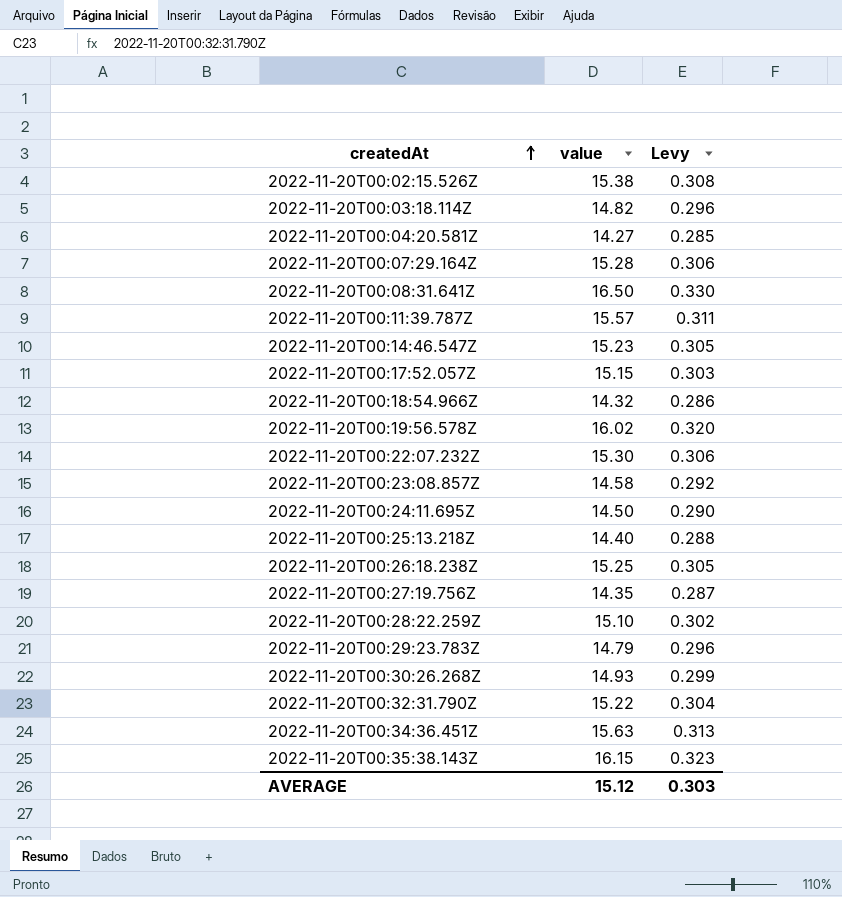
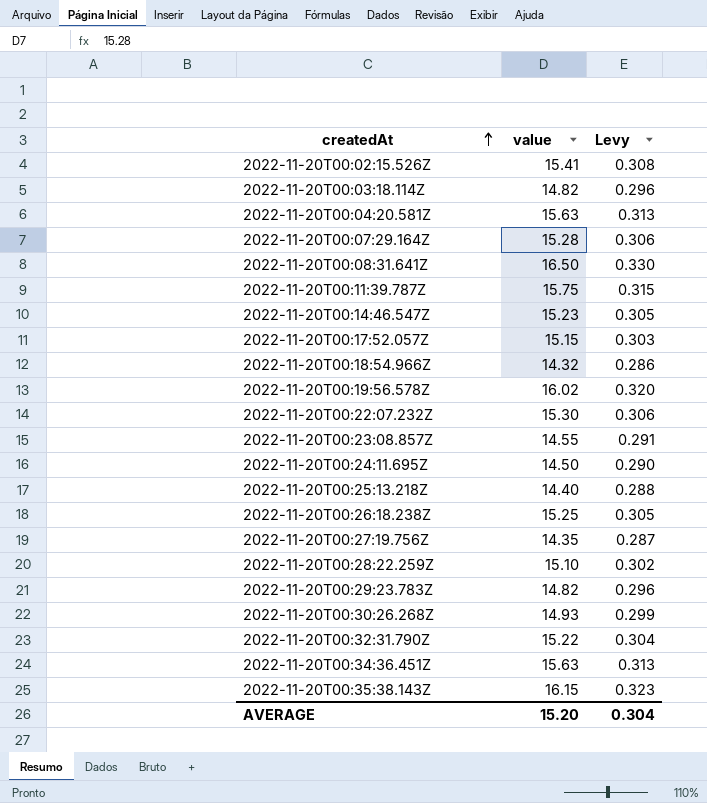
2022-11-20T00:02:15.526Z | value: 15.38 -> 15.41
2022-11-20T00:04:20.581Z | value: 14.27 -> 15.63
2022-11-20T00:04:20.581Z | Levy: 0.285 -> 0.313
2022-11-20T00:11:39.787Z | value: 15.57 -> 15.75
2022-11-20T00:11:39.787Z | Levy: 0.311 -> 0.315
2022-11-20T00:23:08.857Z | value: 14.58 -> 14.55
2022-11-20T00:23:08.857Z | Levy: 0.292 -> 0.291
2022-11-20T00:29:23.783Z | value: 14.79 -> 14.82
AVERAGE | value: 15.12 -> 15.20
AVERAGE | Levy: 0.303 -> 0.304

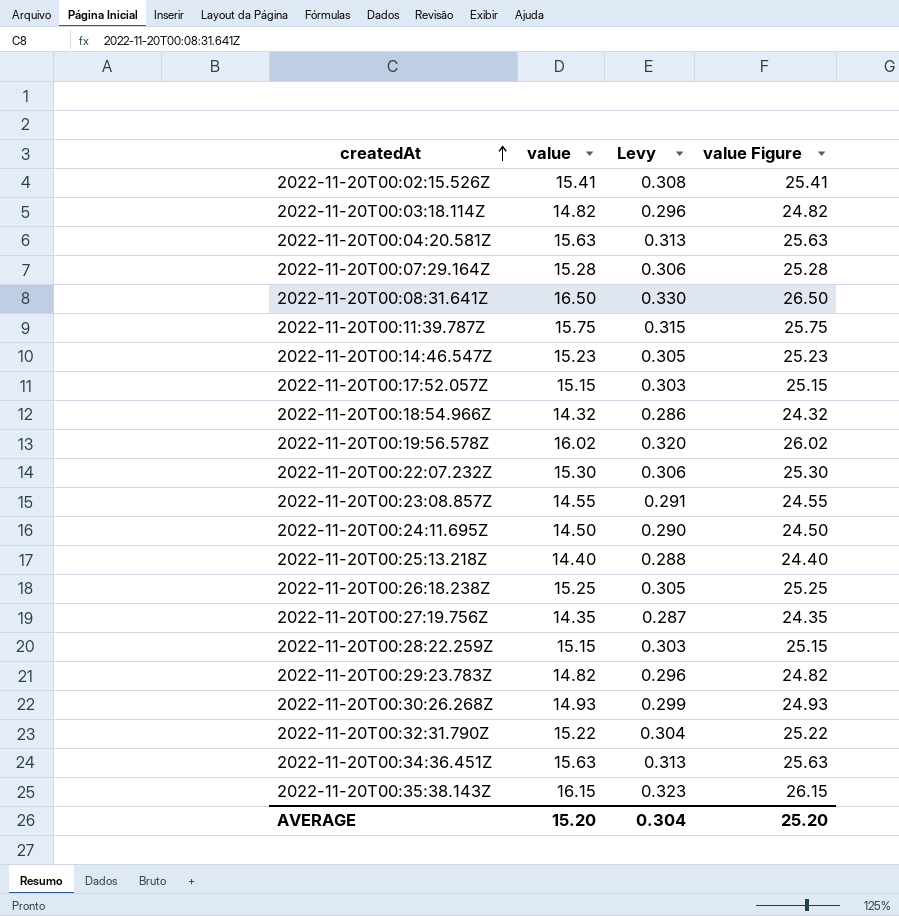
column value Figure | formula: none -> [value] + 10
2022-11-20T00:28:22.259Z | value: 15.10 -> 15.15
2022-11-20T00:28:22.259Z | Levy: 0.302 -> 0.303

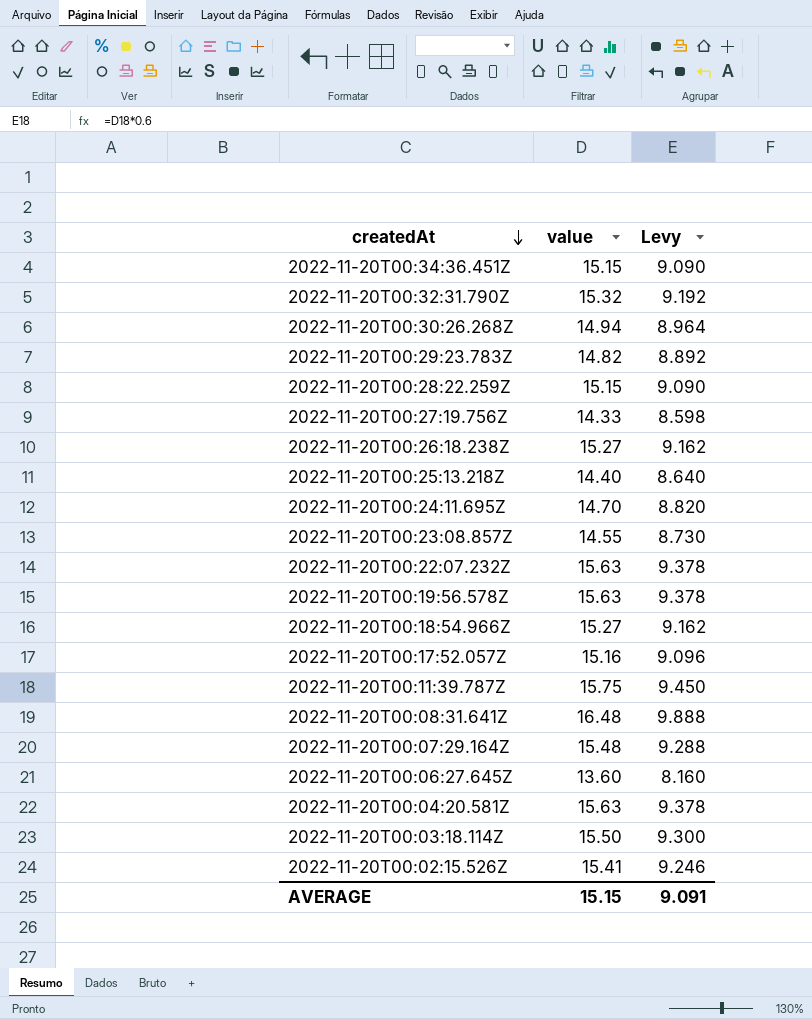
row order: createdAt ascending -> createdAt descending
column value Figure | formula: [value] + 10 -> none
column Levy | formula: [value] * 0.02 -> [value] * 0.6
row 2022-11-20T00:14:46.547Z: 15.23 | 0.305 | 25.23 -> none
row 2022-11-20T00:35:38.143Z: 16.15 | 0.323 | 26.15 -> none
2022-11-20T00:34:36.451Z | value: 15.63 -> 15.15
2022-11-20T00:32:31.790Z | value: 15.22 -> 15.32
2022-11-20T00:30:26.268Z | value: 14.93 -> 14.94
2022-11-20T00:27:19.756Z | value: 14.35 -> 14.33
2022-11-20T00:26:18.238Z | value: 15.25 -> 15.27
2022-11-20T00:24:11.695Z | value: 14.50 -> 14.70
2022-11-20T00:22:07.232Z | value: 15.30 -> 15.63
2022-11-20T00:19:56.578Z | value: 16.02 -> 15.63
2022-11-20T00:18:54.966Z | value: 14.32 -> 15.27
2022-11-20T00:17:52.057Z | value: 15.15 -> 15.16
2022-11-20T00:08:31.641Z | value: 16.50 -> 16.48
2022-11-20T00:07:29.164Z | value: 15.28 -> 15.48
row 2022-11-20T00:06:27.645Z: none -> 13.60 | 8.160
2022-11-20T00:03:18.114Z | value: 14.82 -> 15.50
AVERAGE | value: 15.20 -> 15.15
AVERAGE | Levy: 0.304 -> 9.091

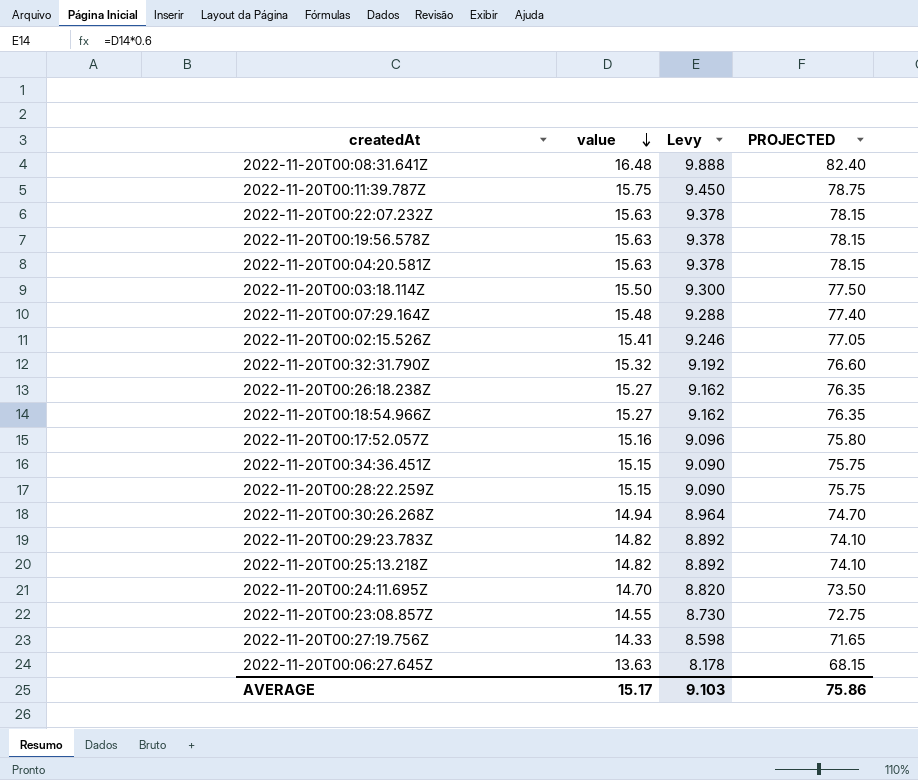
row order: createdAt descending -> value descending
column PROJECTED | formula: none -> [value] * 5
2022-11-20T00:25:13.218Z | value: 14.40 -> 14.82
2022-11-20T00:25:13.218Z | Levy: 8.640 -> 8.892
2022-11-20T00:06:27.645Z | value: 13.60 -> 13.63
2022-11-20T00:06:27.645Z | Levy: 8.160 -> 8.178
AVERAGE | value: 15.15 -> 15.17
AVERAGE | Levy: 9.091 -> 9.103

